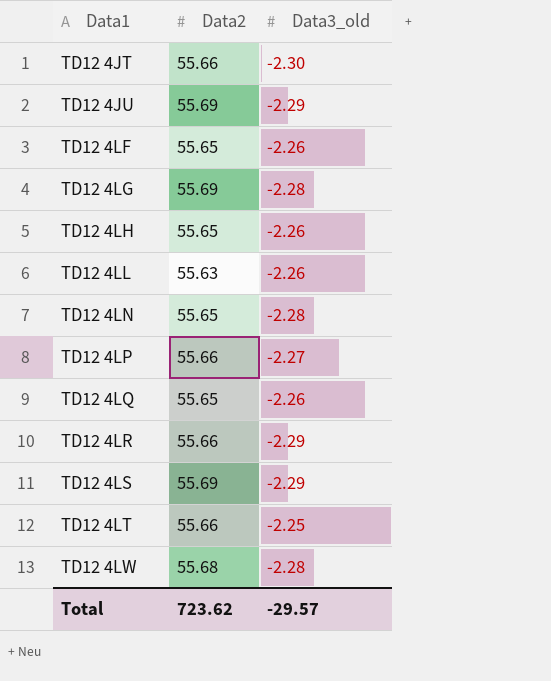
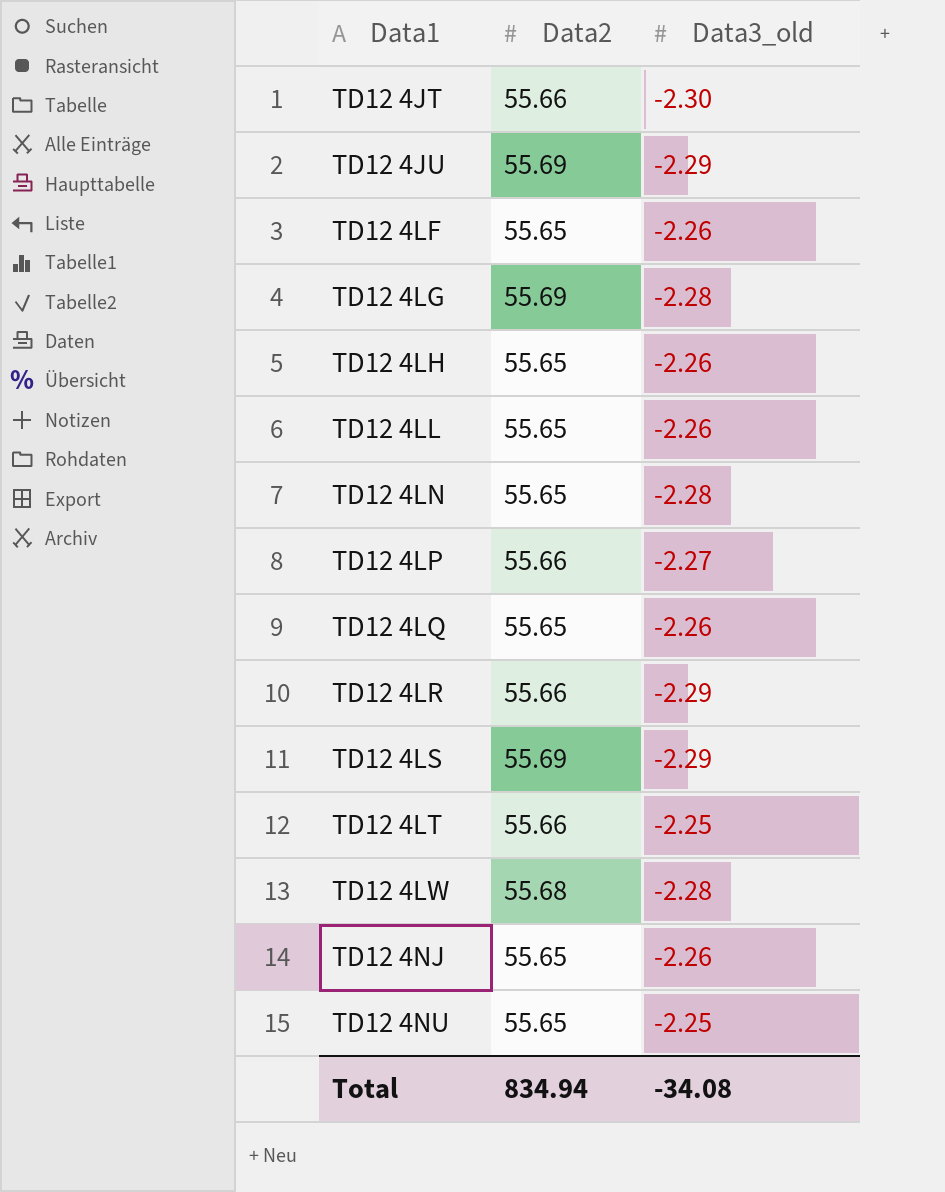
TD12 4LL | Data2: 55.63 -> 55.65
row TD12 4NJ: none -> 55.65 | -2.26
row TD12 4NU: none -> 55.65 | -2.25
Total | Data2: 723.62 -> 834.94
Total | Data3_old: -29.57 -> -34.08

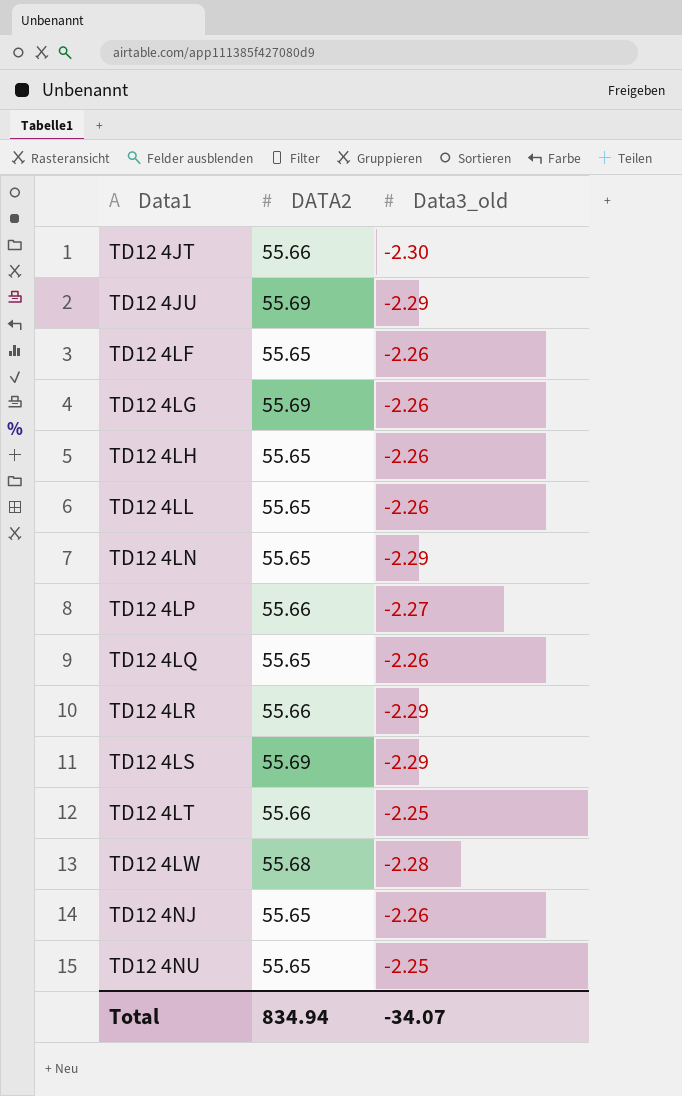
column name: Data2 -> DATA2
TD12 4LG | Data3_old: -2.28 -> -2.26
TD12 4LN | Data3_old: -2.28 -> -2.29
Total | Data3_old: -34.08 -> -34.07

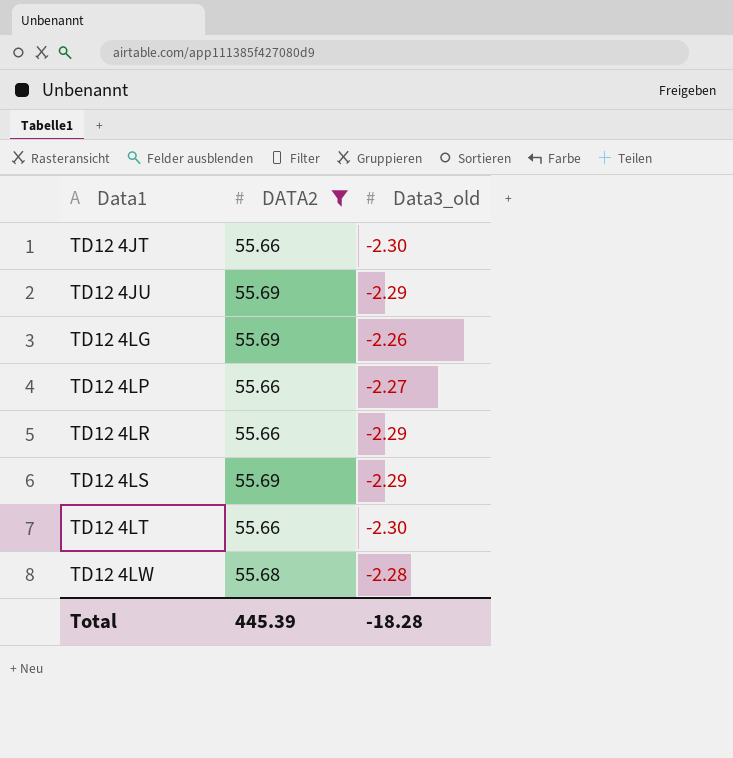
filter: none -> DATA2 != 55.65
TD12 4LT | Data3_old: -2.25 -> -2.30
Total | DATA2: 834.94 -> 445.39
Total | Data3_old: -34.07 -> -18.28

